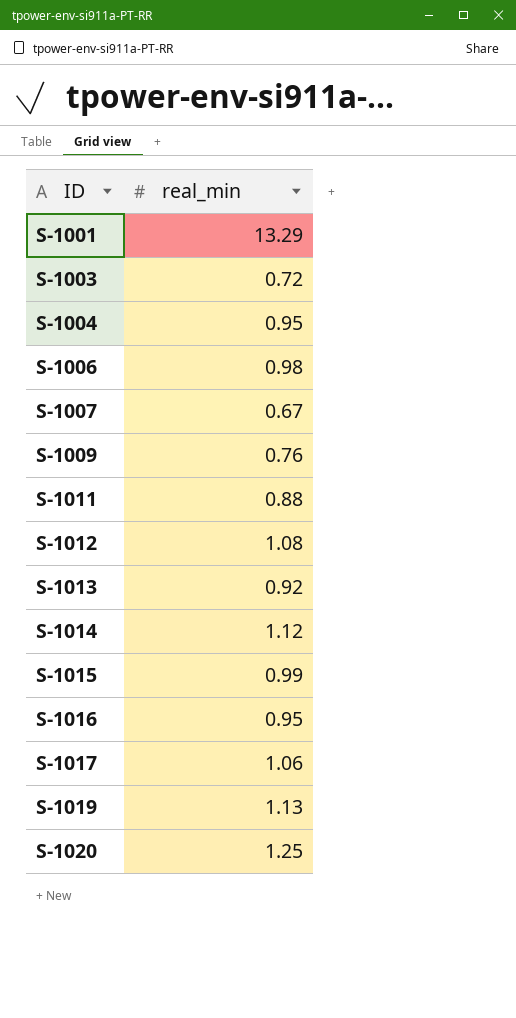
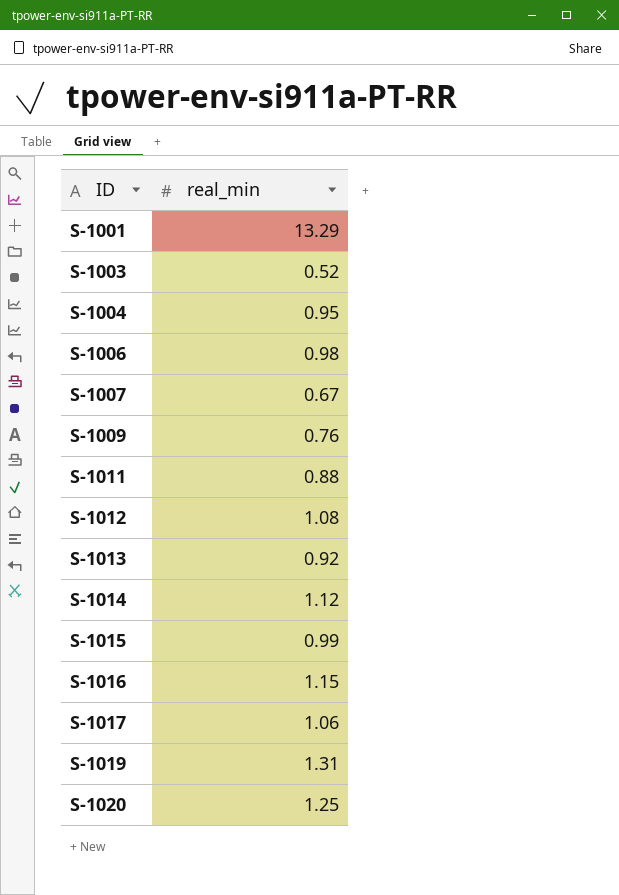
S-1003 | real_min: 0.72 -> 0.52
S-1016 | real_min: 0.95 -> 1.15
S-1019 | real_min: 1.13 -> 1.31

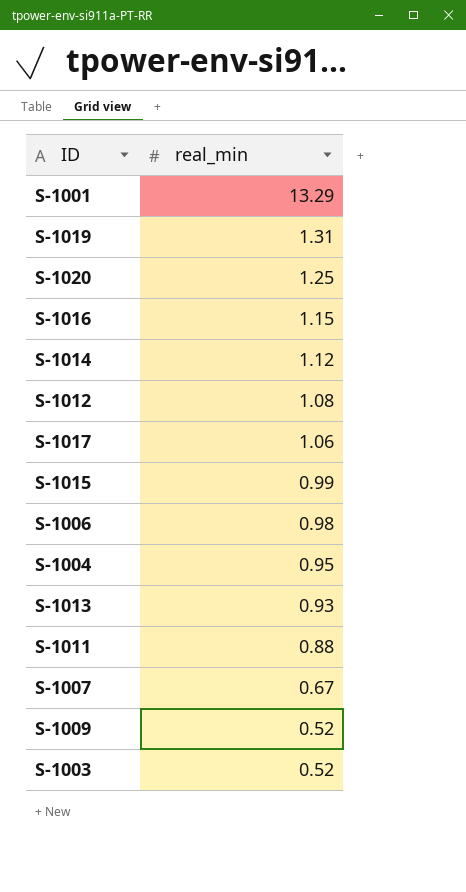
row order: ID ascending -> real_min descending
S-1013 | real_min: 0.92 -> 0.93
S-1009 | real_min: 0.76 -> 0.52

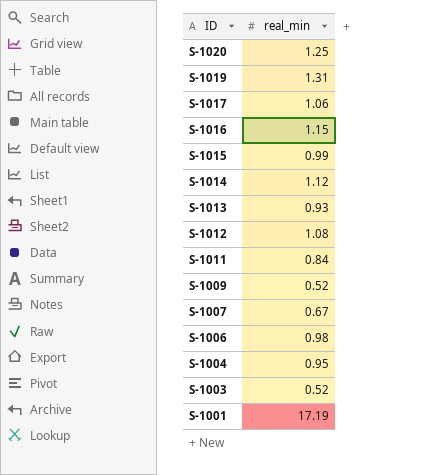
row order: real_min descending -> ID descending
S-1011 | real_min: 0.88 -> 0.84
S-1001 | real_min: 13.29 -> 17.19

